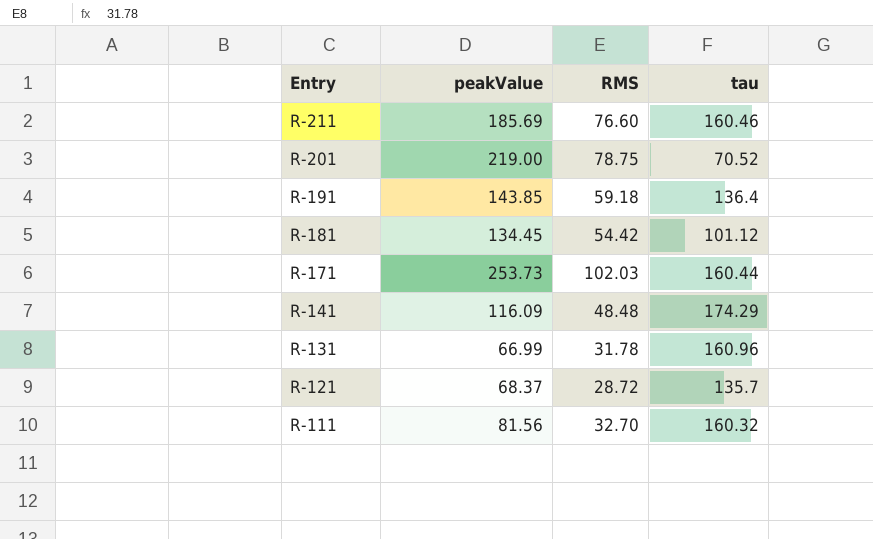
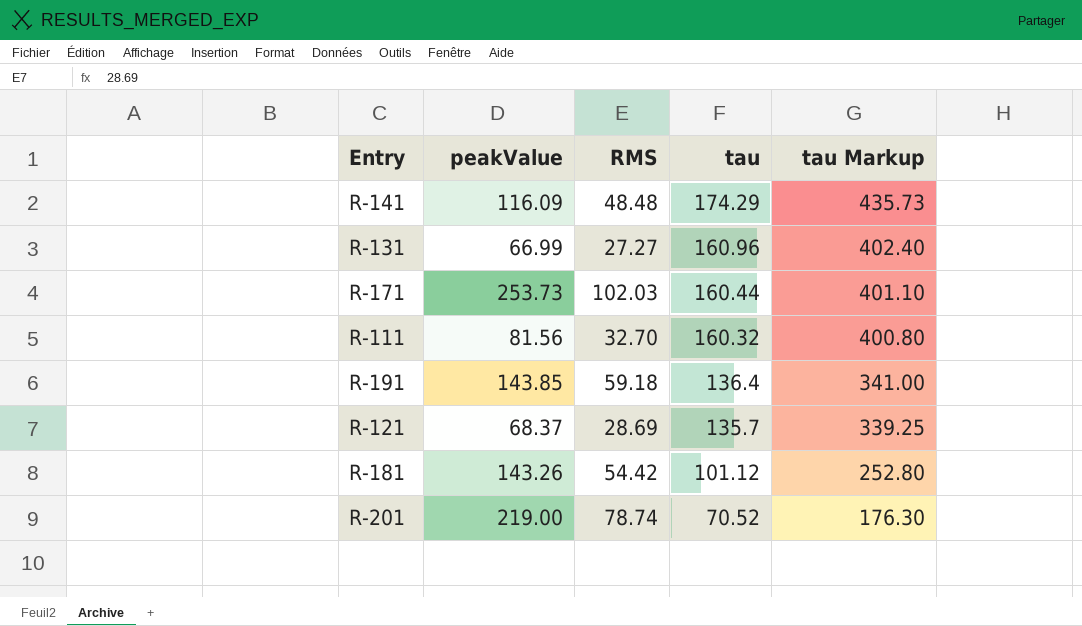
row order: Entry descending -> tau descending
column tau Markup | formula: none -> [tau] * 2.5
row R-211: 185.69 | 76.60 | 160.46 -> none
R-131 | RMS: 31.78 -> 27.27
R-121 | RMS: 28.72 -> 28.69
R-181 | peakValue: 134.45 -> 143.26
R-201 | RMS: 78.75 -> 78.74

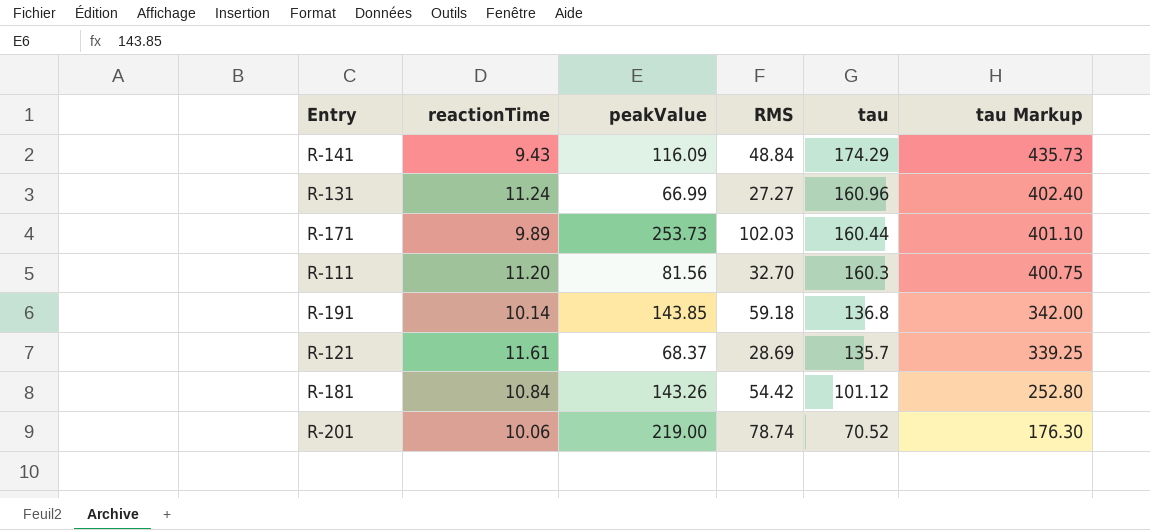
column reactionTime | position: none -> 2
R-141 | RMS: 48.48 -> 48.84
R-111 | tau: 160.32 -> 160.3
R-111 | tau Markup: 400.80 -> 400.75
R-191 | tau: 136.4 -> 136.8
R-191 | tau Markup: 341.00 -> 342.00

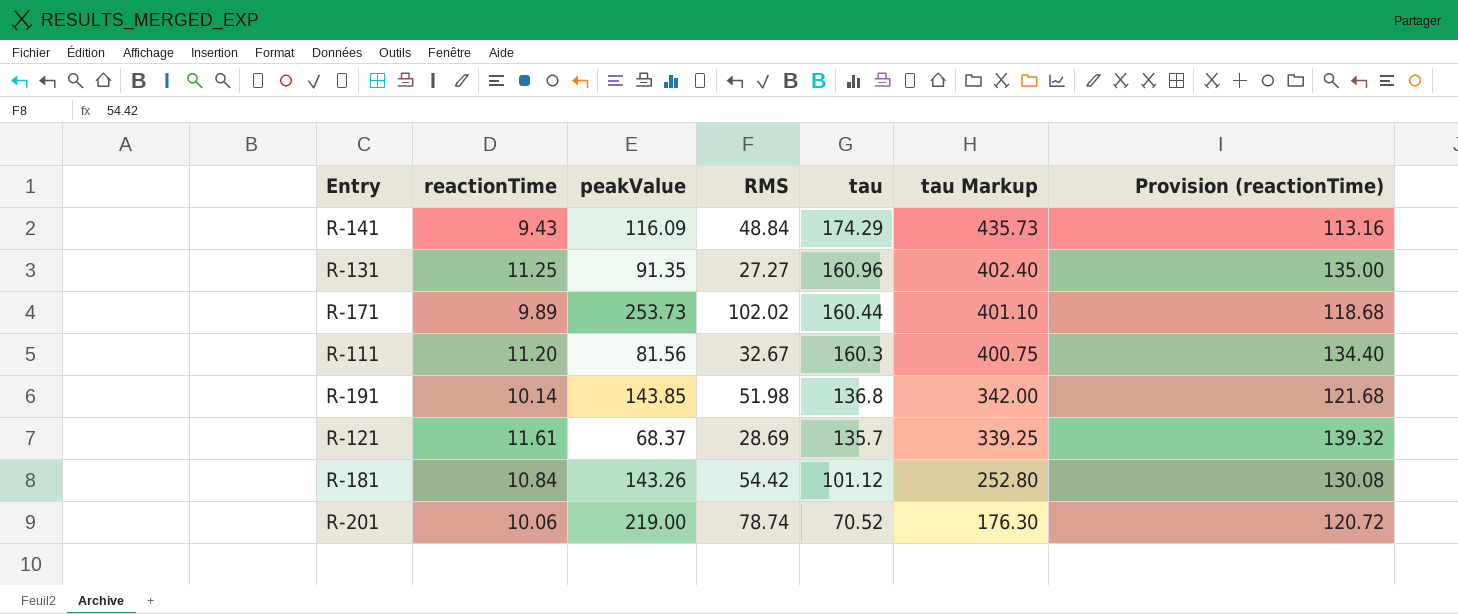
column Provision (reactionTime) | formula: none -> [reactionTime] * 12
R-131 | reactionTime: 11.24 -> 11.25
R-131 | peakValue: 66.99 -> 91.35
R-171 | RMS: 102.03 -> 102.02
R-111 | RMS: 32.70 -> 32.67
R-191 | RMS: 59.18 -> 51.98

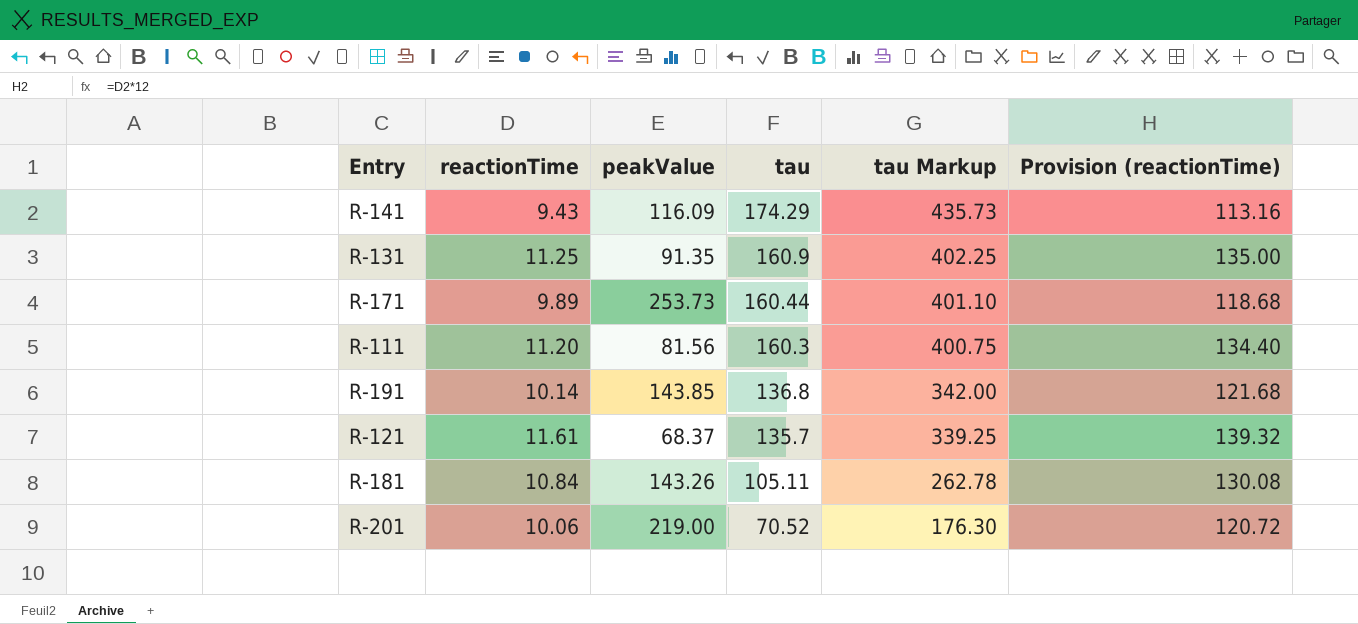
column RMS | position: 4 -> none
R-131 | tau: 160.96 -> 160.9
R-131 | tau Markup: 402.40 -> 402.25
R-181 | tau: 101.12 -> 105.11
R-181 | tau Markup: 252.80 -> 262.78

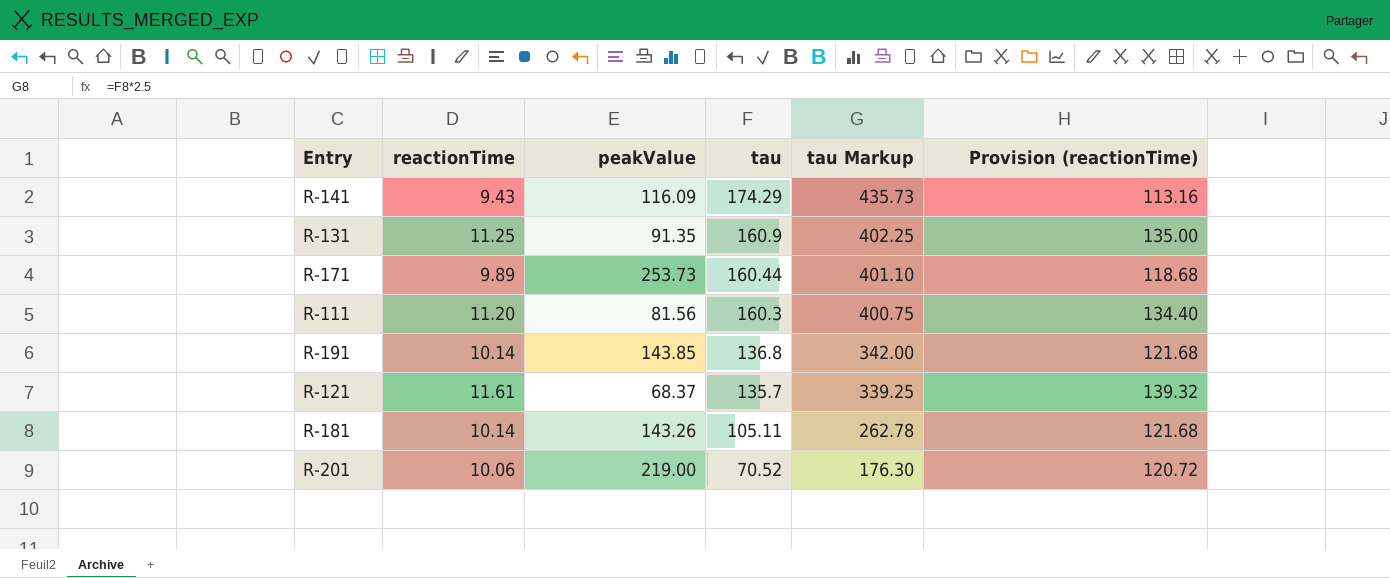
R-181 | reactionTime: 10.84 -> 10.14
R-181 | Provision (reactionTime): 130.08 -> 121.68

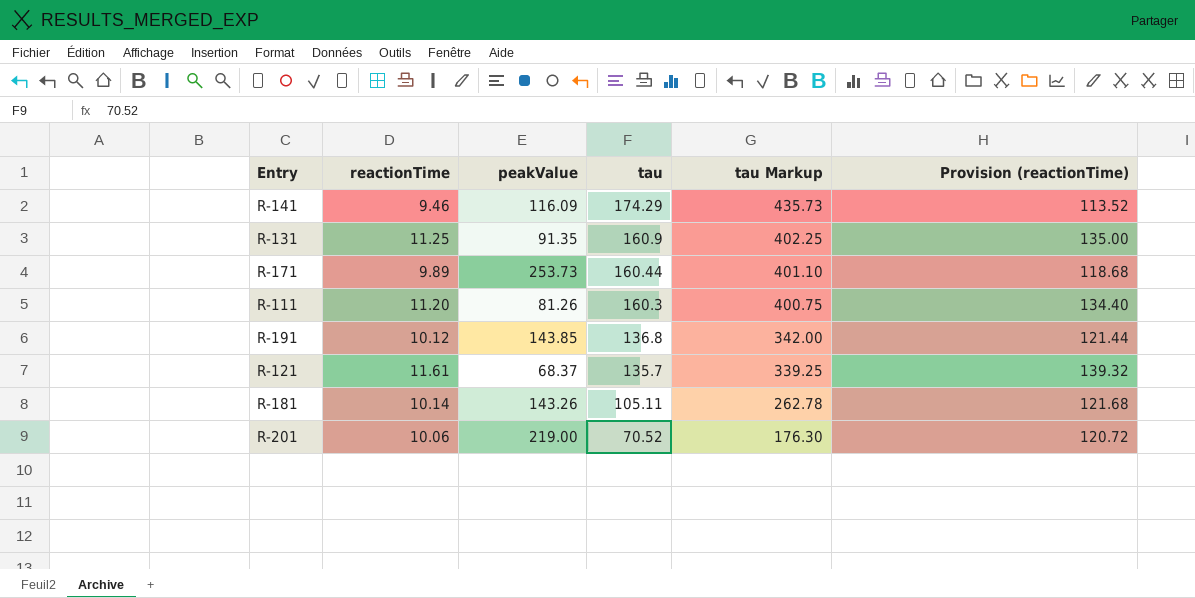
R-141 | reactionTime: 9.43 -> 9.46
R-141 | Provision (reactionTime): 113.16 -> 113.52
R-111 | peakValue: 81.56 -> 81.26
R-191 | reactionTime: 10.14 -> 10.12
R-191 | Provision (reactionTime): 121.68 -> 121.44

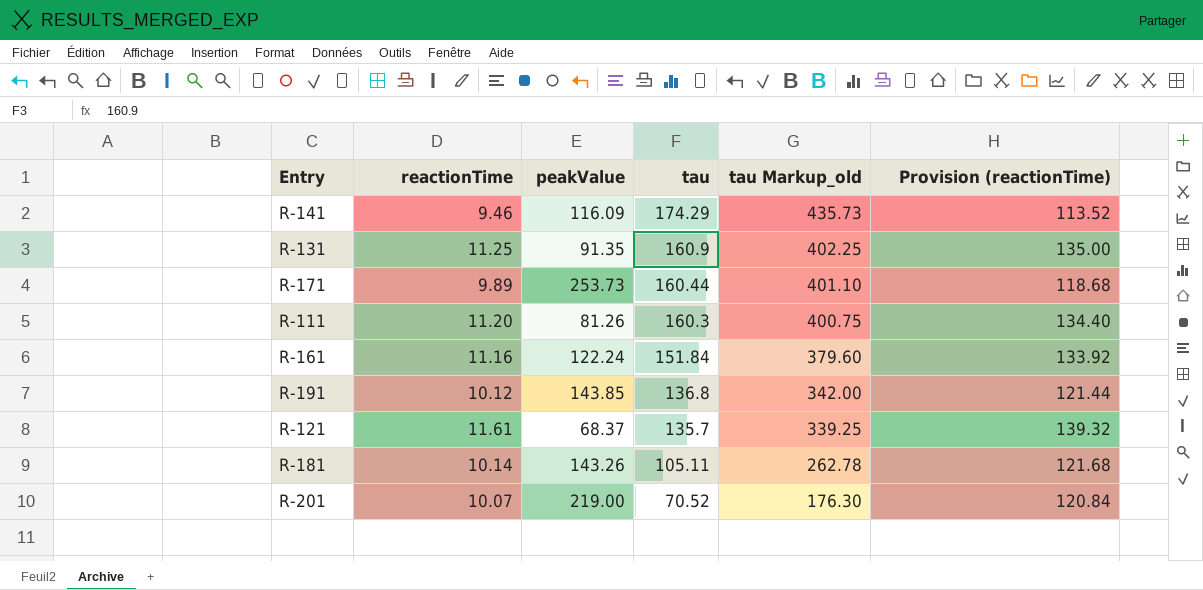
column name: tau Markup -> tau Markup_old
row R-161: none -> 11.16 | 122.24 | 151.84 | 379.60 | 133.92
R-201 | reactionTime: 10.06 -> 10.07
R-201 | Provision (reactionTime): 120.72 -> 120.84

